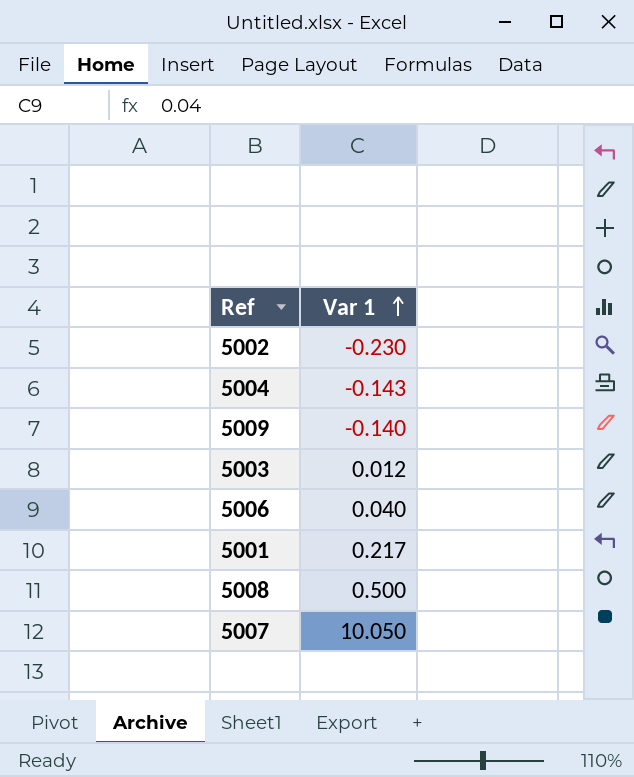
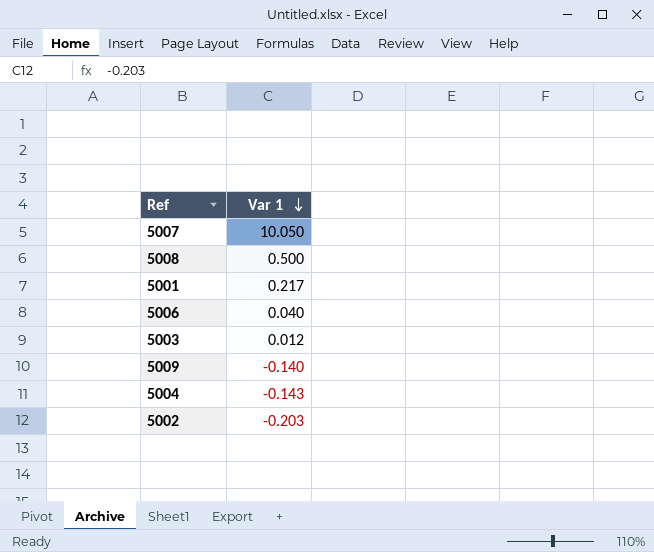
row order: Var 1 ascending -> Var 1 descending
5002 | Var 1: -0.230 -> -0.203

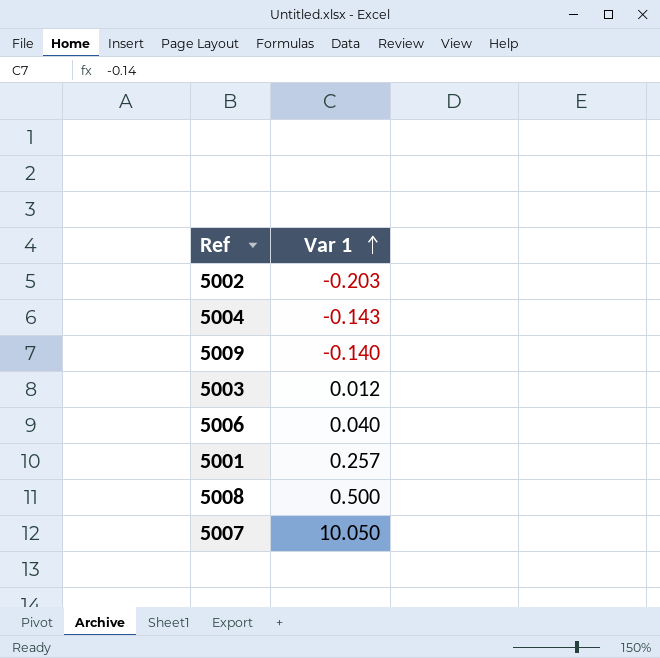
row order: Var 1 descending -> Var 1 ascending
5001 | Var 1: 0.217 -> 0.257

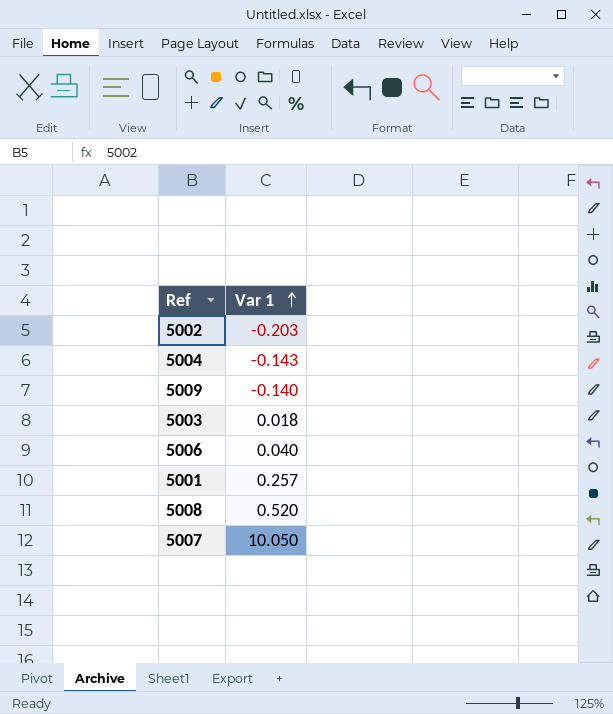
5003 | Var 1: 0.012 -> 0.018
5008 | Var 1: 0.500 -> 0.520

